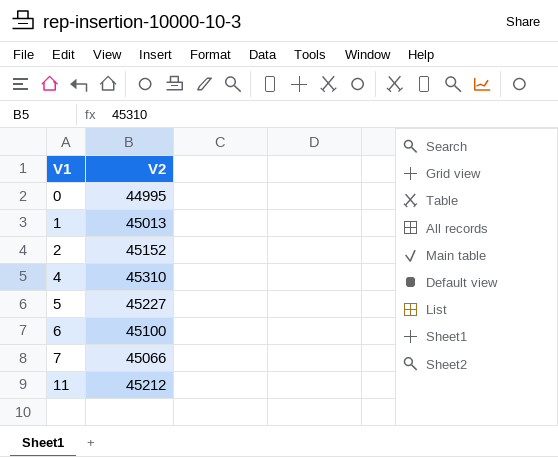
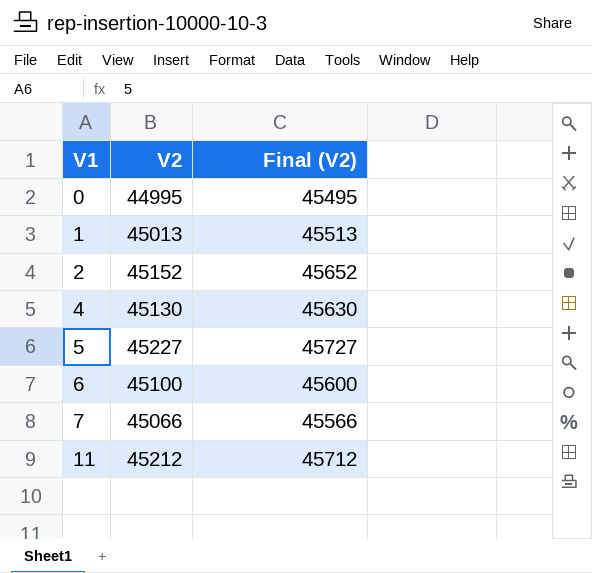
column Final (V2) | formula: none -> [V2] + 500
4 | V2: 45310 -> 45130

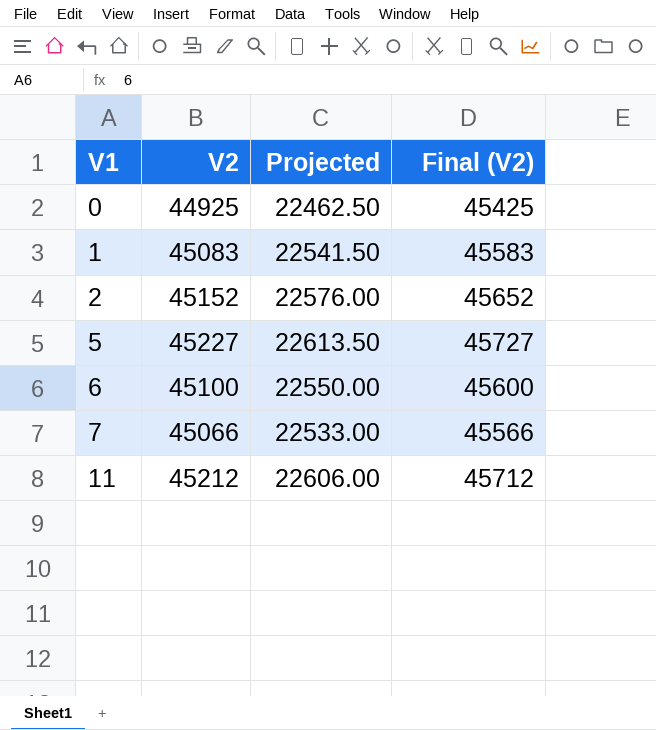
column Projected | formula: none -> [V2] * 0.5
row 4: 45130 | 45630 -> none
0 | V2: 44995 -> 44925
0 | Final (V2): 45495 -> 45425
1 | V2: 45013 -> 45083
1 | Final (V2): 45513 -> 45583

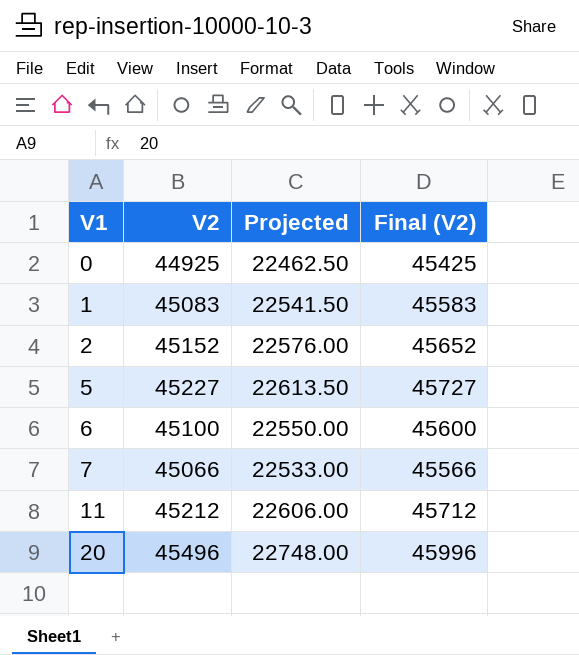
row 20: none -> 45496 | 22748.00 | 45996

